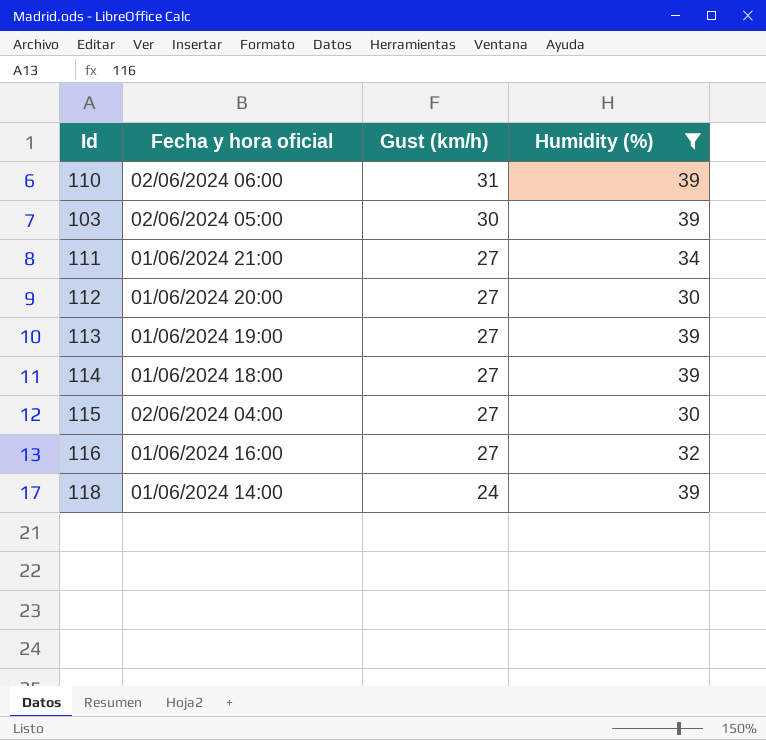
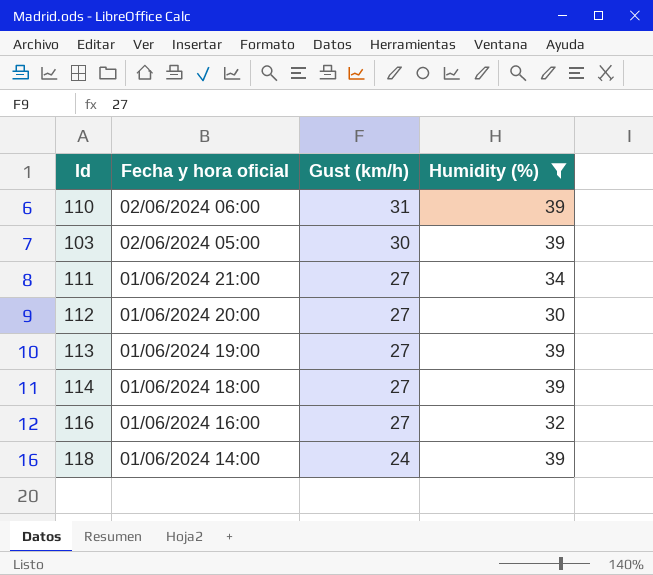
row 115: 02/06/2024 04:00 | 27 | 30 -> none

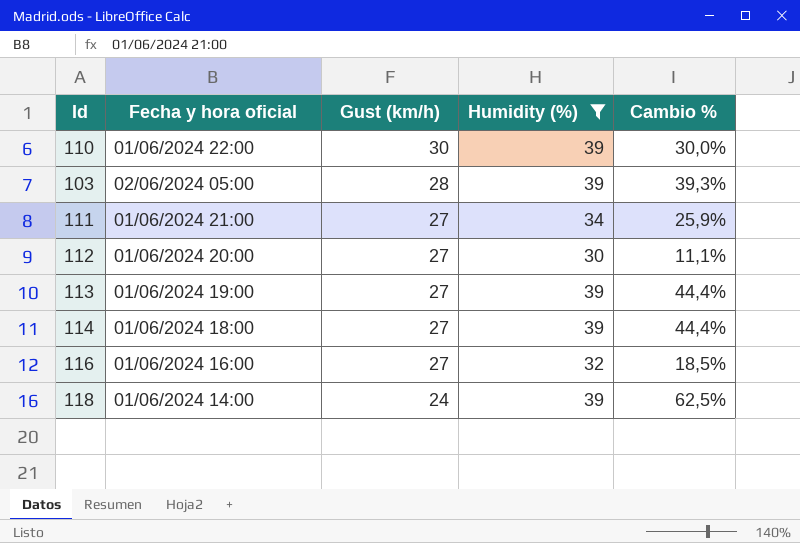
column Cambio % | formula: none -> ([Humidity (%)] - [Gust (km/h)]) / [Gust (km/h)]
110 | Fecha y hora oficial: 02/06/2024 06:00 -> 01/06/2024 22:00
110 | Gust (km/h): 31 -> 30
103 | Gust (km/h): 30 -> 28

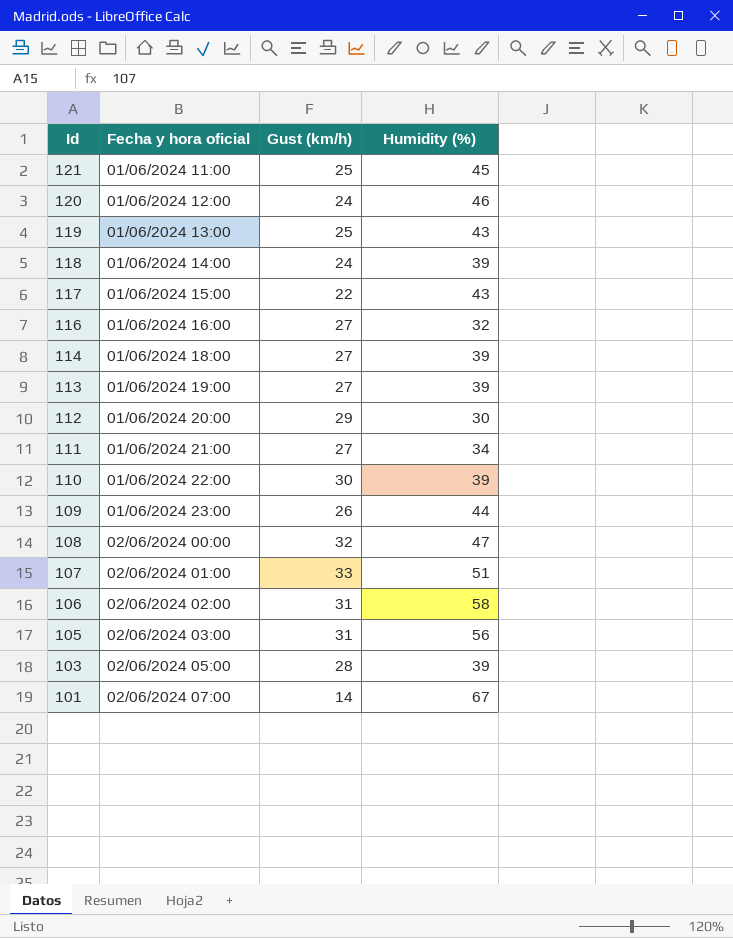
filter: Humidity (%) <= 39 -> none
row order: Gust (km/h) descending -> Id descending
column Cambio % | formula: ([Humidity (%)] - [Gust (km/h)]) / [Gust (km/h)] -> none
112 | Gust (km/h): 27 -> 29

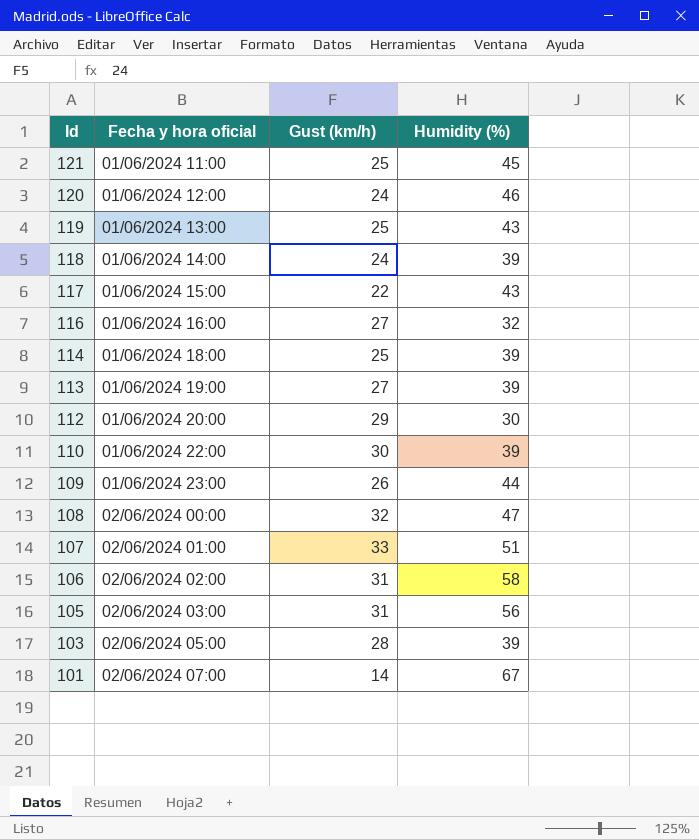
row 111: 01/06/2024 21:00 | 27 | 34 -> none
114 | Gust (km/h): 27 -> 25

